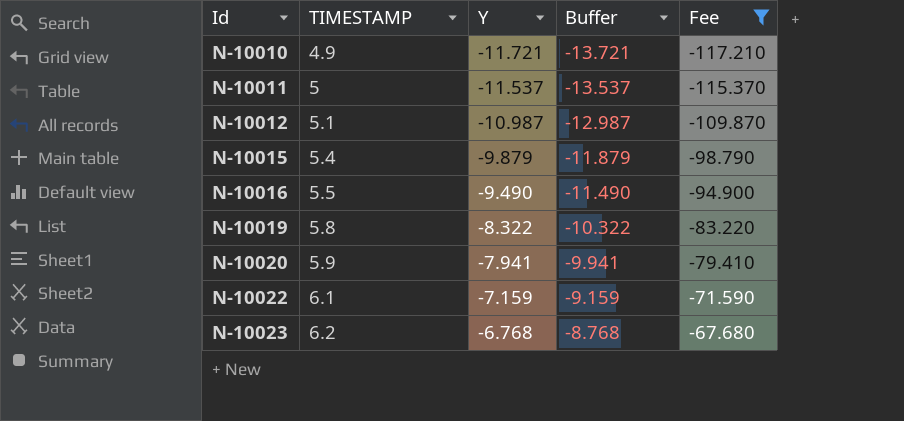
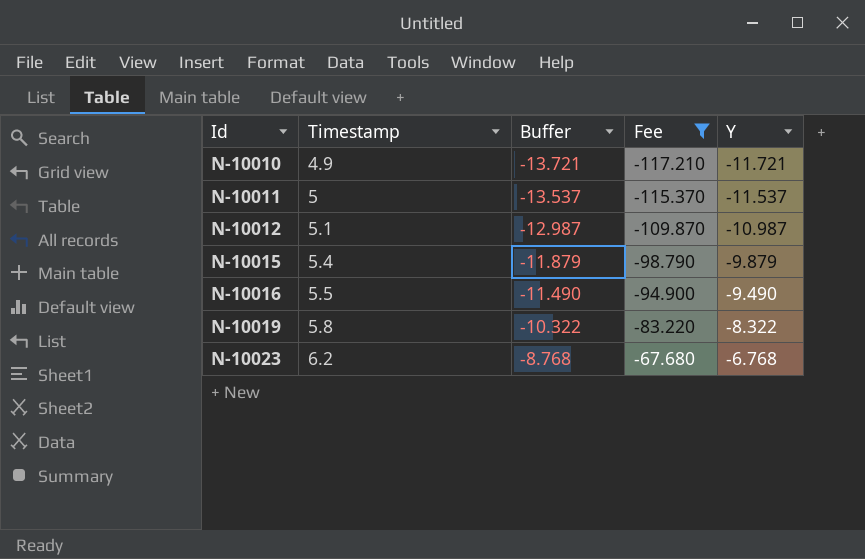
column name: TIMESTAMP -> Timestamp
column Y | position: 3 -> 5
row N-10020: 5.9 | -7.941 | -9.941 | -79.410 -> none
row N-10022: 6.1 | -7.159 | -9.159 | -71.590 -> none

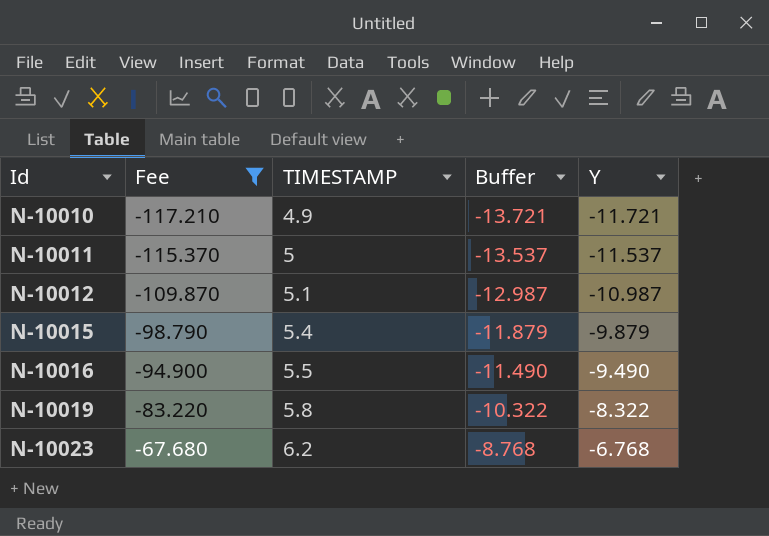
column Fee | position: 4 -> 2
column name: Timestamp -> TIMESTAMP

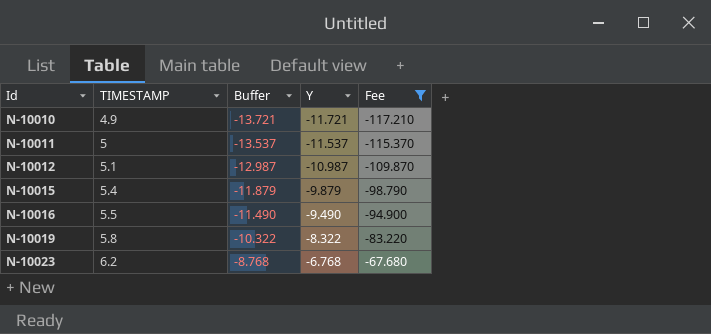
column Fee | position: 2 -> 5

